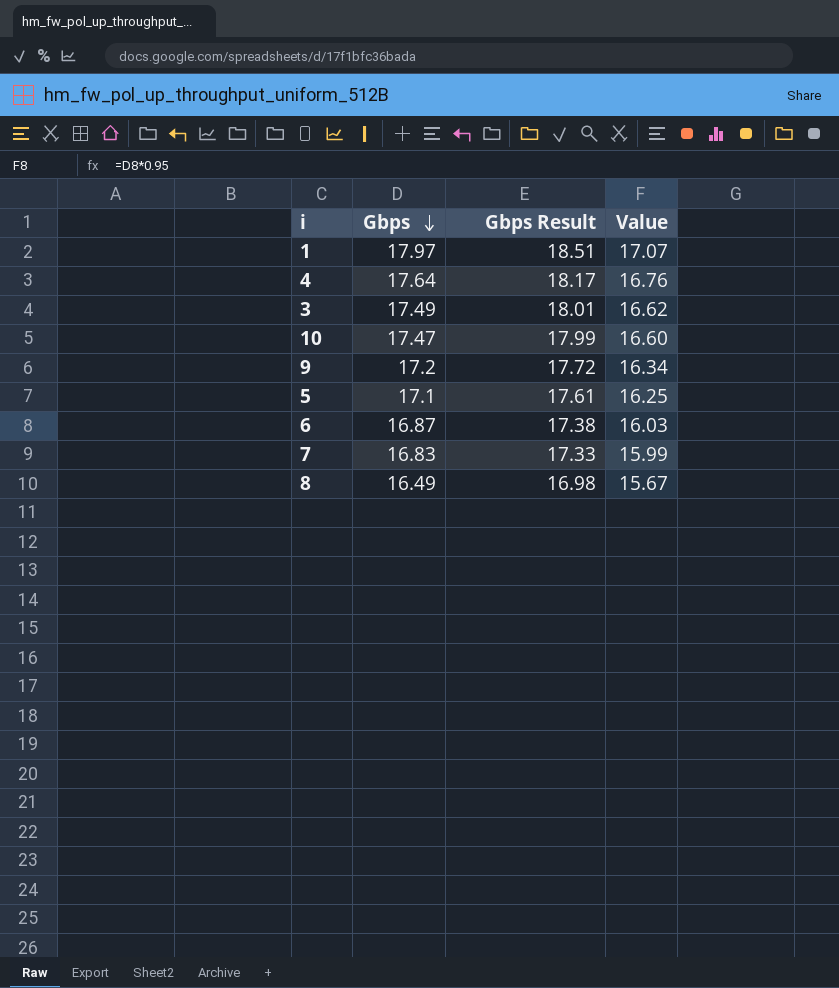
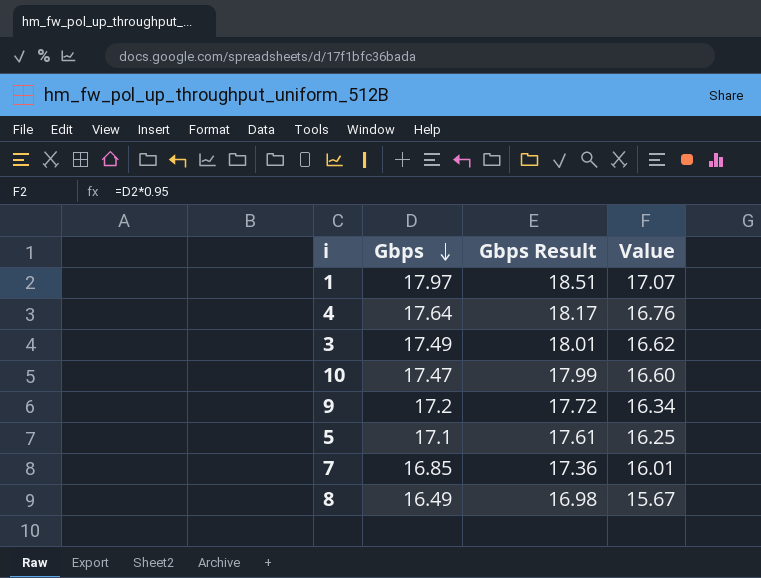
row 6: 16.87 | 17.38 | 16.03 -> none
7 | Gbps: 16.83 -> 16.85
7 | Gbps Result: 17.33 -> 17.36
7 | Value: 15.99 -> 16.01

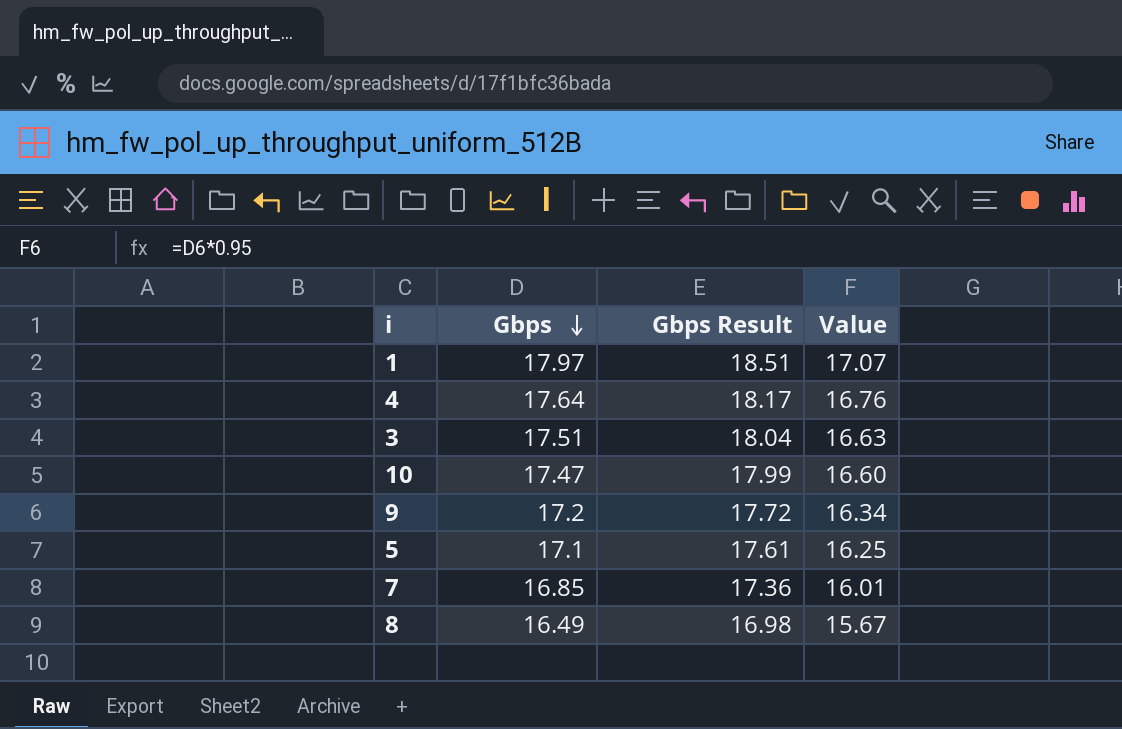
3 | Gbps: 17.49 -> 17.51
3 | Gbps Result: 18.01 -> 18.04
3 | Value: 16.62 -> 16.63

